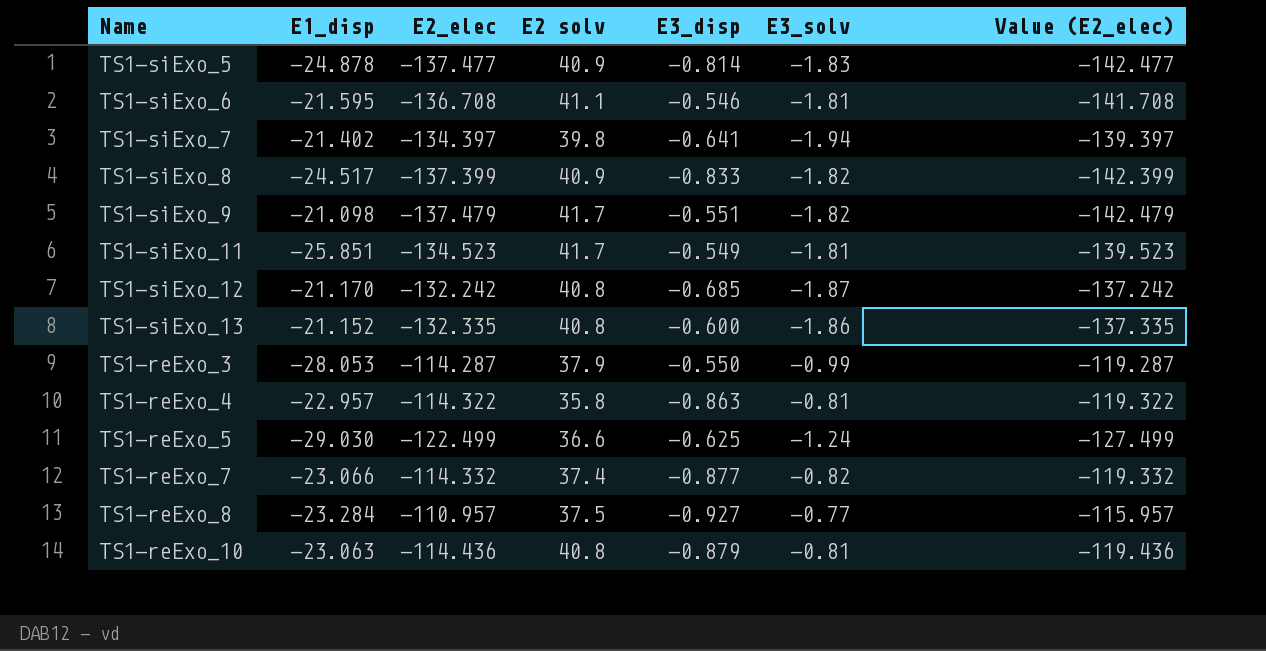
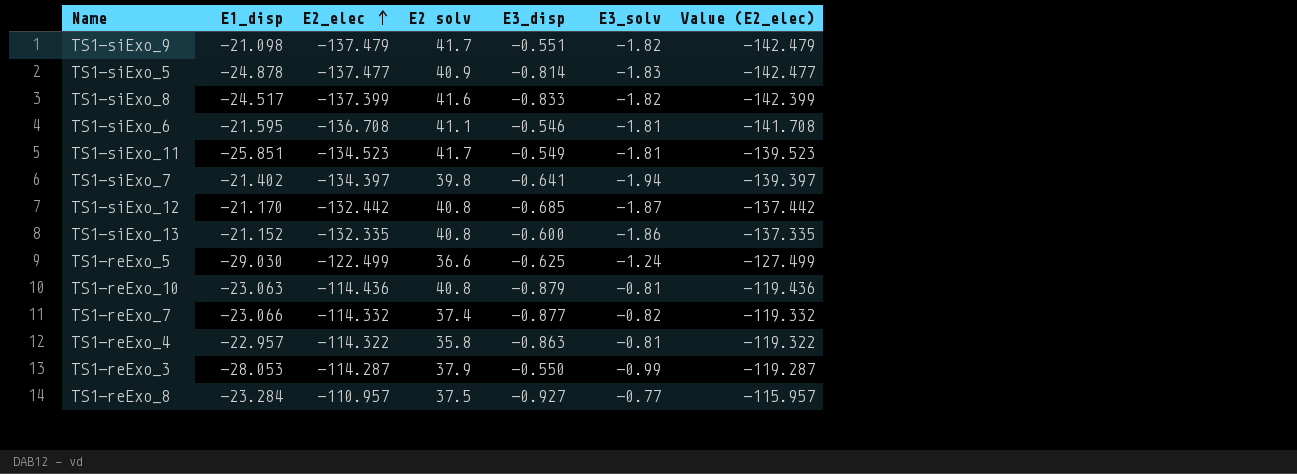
row order: none -> E2_elec ascending
TS1-siExo_8 | E2 solv: 40.9 -> 41.6
TS1-siExo_12 | E2_elec: -132.242 -> -132.442
TS1-siExo_12 | Value (E2_elec): -137.242 -> -137.442

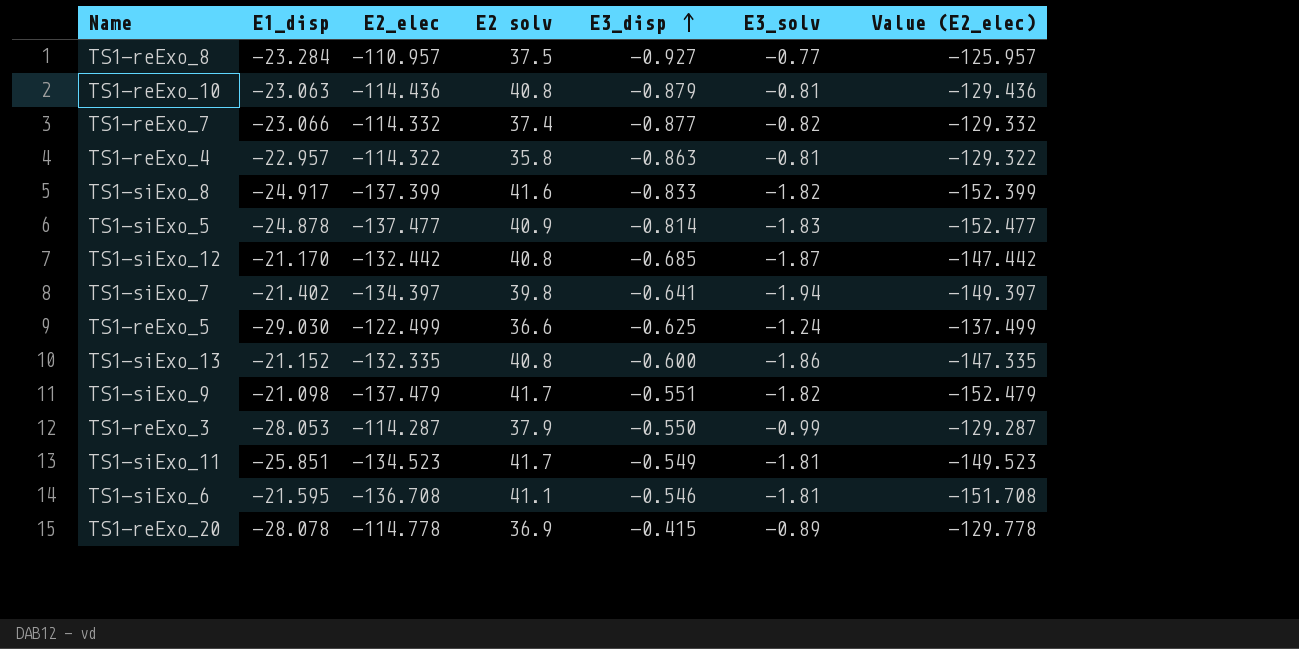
row order: E2_elec ascending -> E3_disp ascending
column Value (E2_elec) | formula: [E2_elec] - 5 -> [E2_elec] - 15
TS1-siExo_8 | E1_disp: -24.517 -> -24.917
row TS1-reExo_20: none -> -28.078 | -114.778 | 36.9 | -0.415 | -0.89 | -129.778

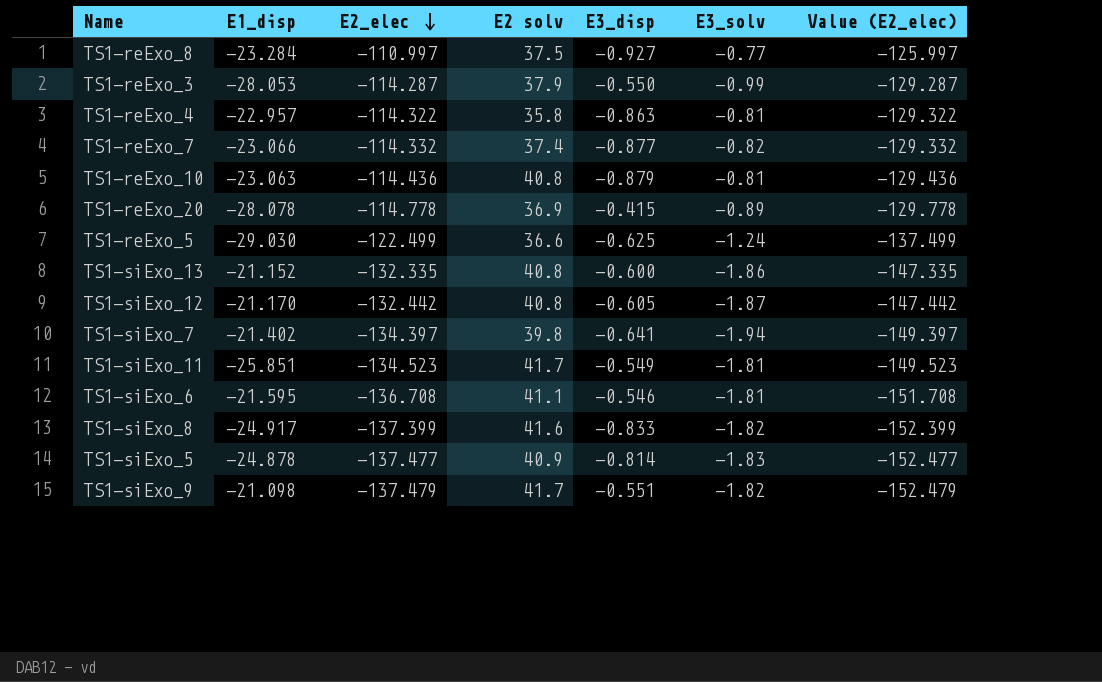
row order: E3_disp ascending -> E2_elec descending
TS1-reExo_8 | E2_elec: -110.957 -> -110.997
TS1-reExo_8 | Value (E2_elec): -125.957 -> -125.997
TS1-siExo_12 | E3_disp: -0.685 -> -0.605

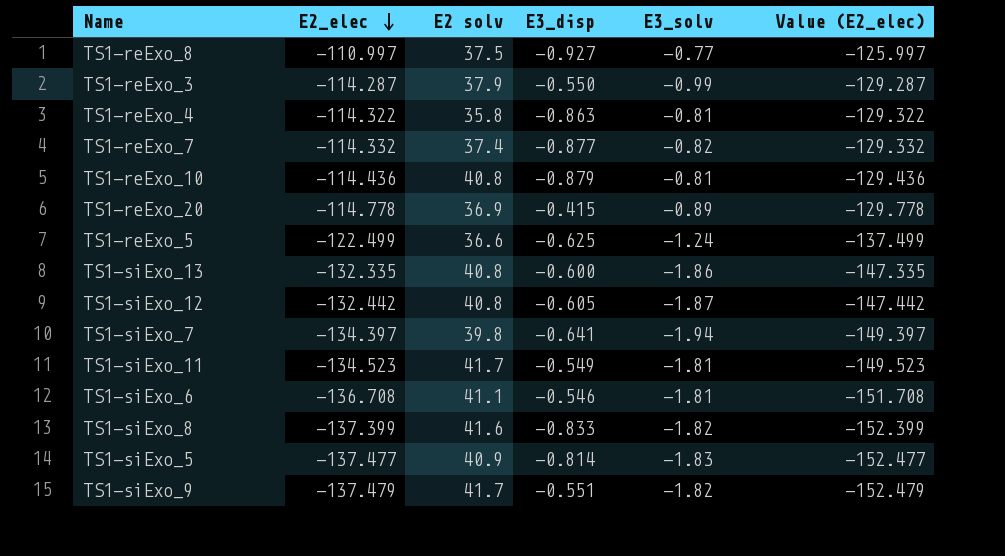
column E1_disp | position: 2 -> none

